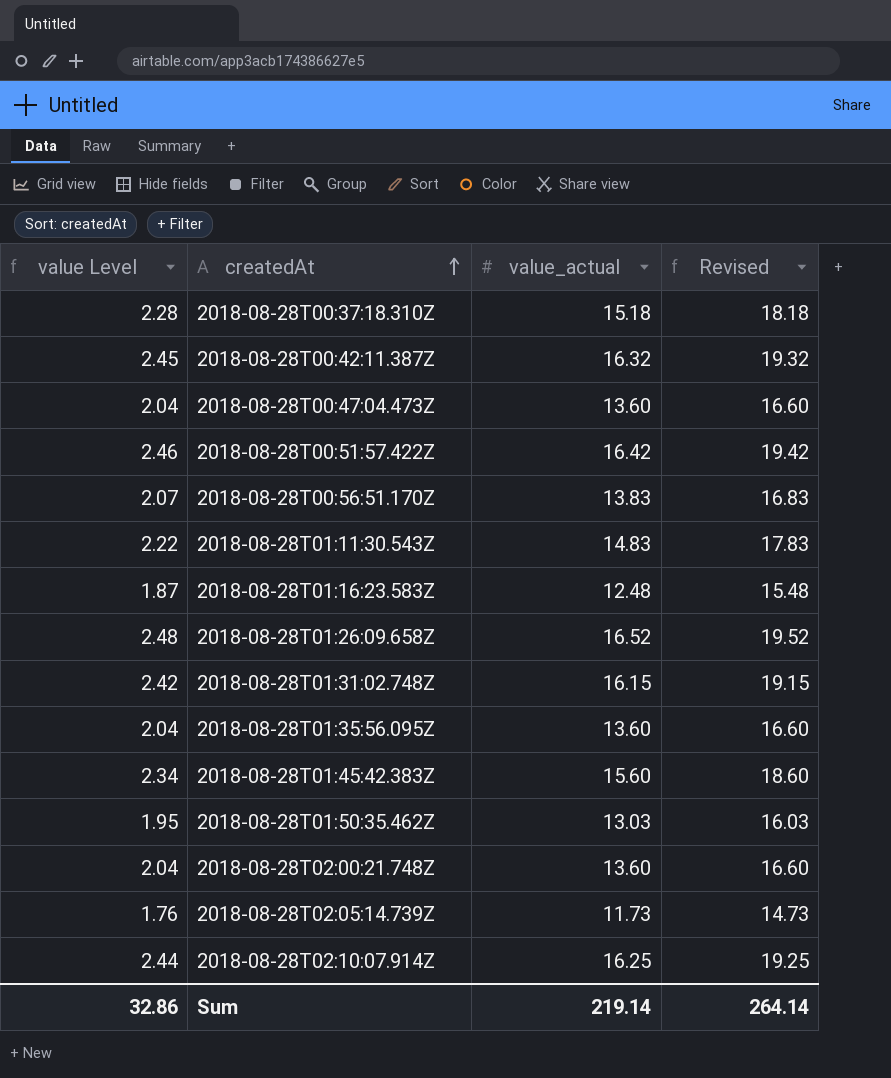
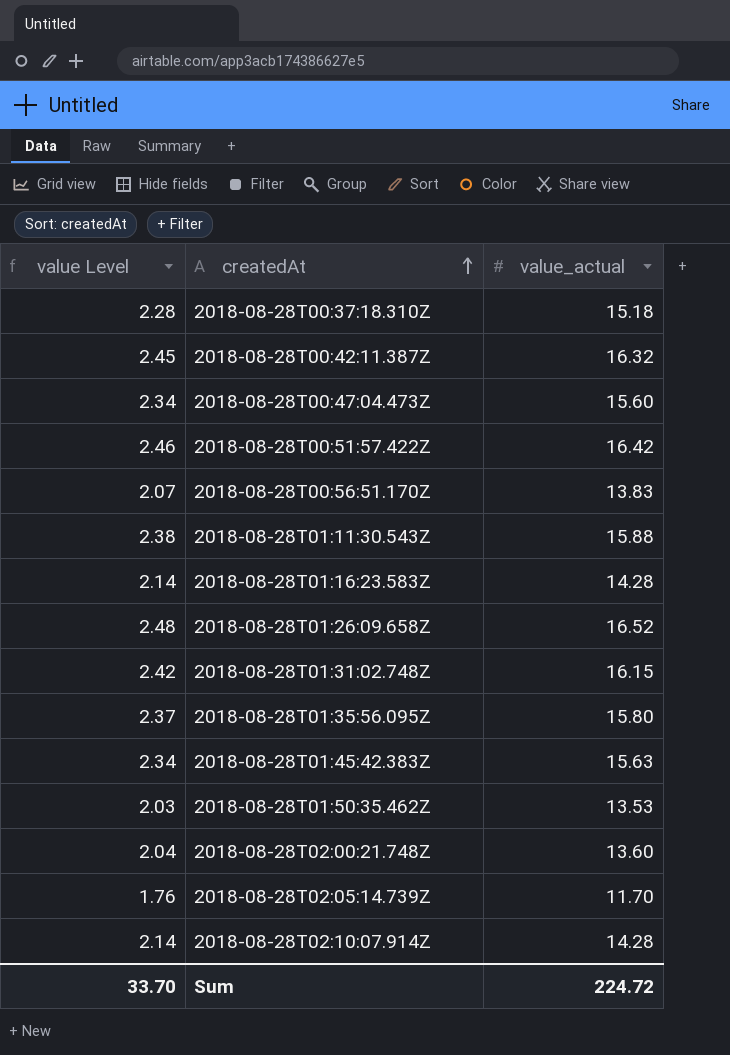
column Revised | formula: [value_actual] + 3 -> none
2018-08-28T00:47:04.473Z | value Level: 2.04 -> 2.34
2018-08-28T00:47:04.473Z | value_actual: 13.60 -> 15.60
2018-08-28T01:11:30.543Z | value Level: 2.22 -> 2.38
2018-08-28T01:11:30.543Z | value_actual: 14.83 -> 15.88
2018-08-28T01:16:23.583Z | value Level: 1.87 -> 2.14
2018-08-28T01:16:23.583Z | value_actual: 12.48 -> 14.28
2018-08-28T01:35:56.095Z | value Level: 2.04 -> 2.37
2018-08-28T01:35:56.095Z | value_actual: 13.60 -> 15.80
2018-08-28T01:45:42.383Z | value_actual: 15.60 -> 15.63
2018-08-28T01:50:35.462Z | value Level: 1.95 -> 2.03
2018-08-28T01:50:35.462Z | value_actual: 13.03 -> 13.53
2018-08-28T02:05:14.739Z | value_actual: 11.73 -> 11.70
2018-08-28T02:10:07.914Z | value Level: 2.44 -> 2.14
2018-08-28T02:10:07.914Z | value_actual: 16.25 -> 14.28
Sum | value Level: 32.86 -> 33.70
Sum | value_actual: 219.14 -> 224.72

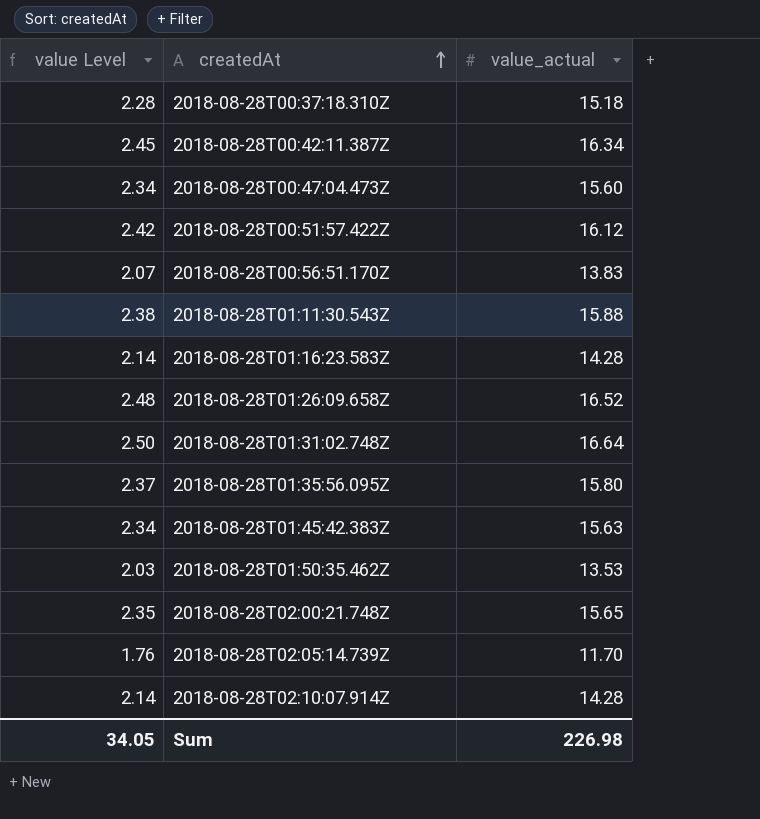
2018-08-28T00:42:11.387Z | value_actual: 16.32 -> 16.34
2018-08-28T00:51:57.422Z | value Level: 2.46 -> 2.42
2018-08-28T00:51:57.422Z | value_actual: 16.42 -> 16.12
2018-08-28T01:31:02.748Z | value Level: 2.42 -> 2.50
2018-08-28T01:31:02.748Z | value_actual: 16.15 -> 16.64
2018-08-28T02:00:21.748Z | value Level: 2.04 -> 2.35
2018-08-28T02:00:21.748Z | value_actual: 13.60 -> 15.65
Sum | value Level: 33.70 -> 34.05
Sum | value_actual: 224.72 -> 226.98

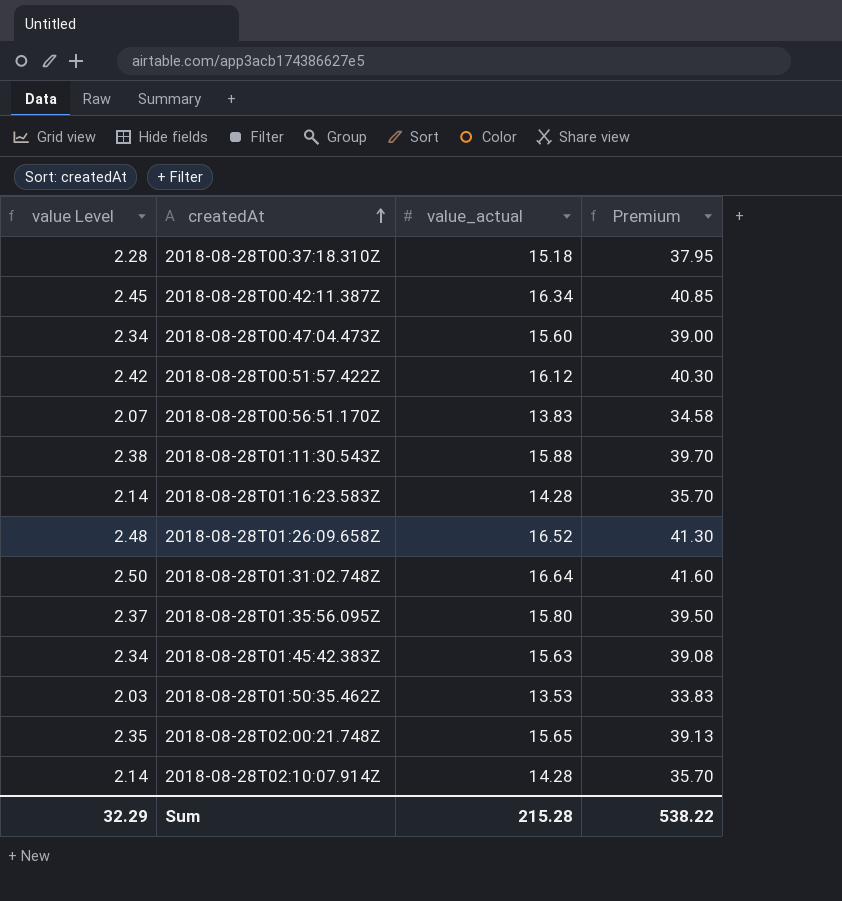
column Premium | formula: none -> [value_actual] * 2.5
row 2018-08-28T02:05:14.739Z: 1.76 | 11.70 -> none
Sum | value Level: 34.05 -> 32.29
Sum | value_actual: 226.98 -> 215.28

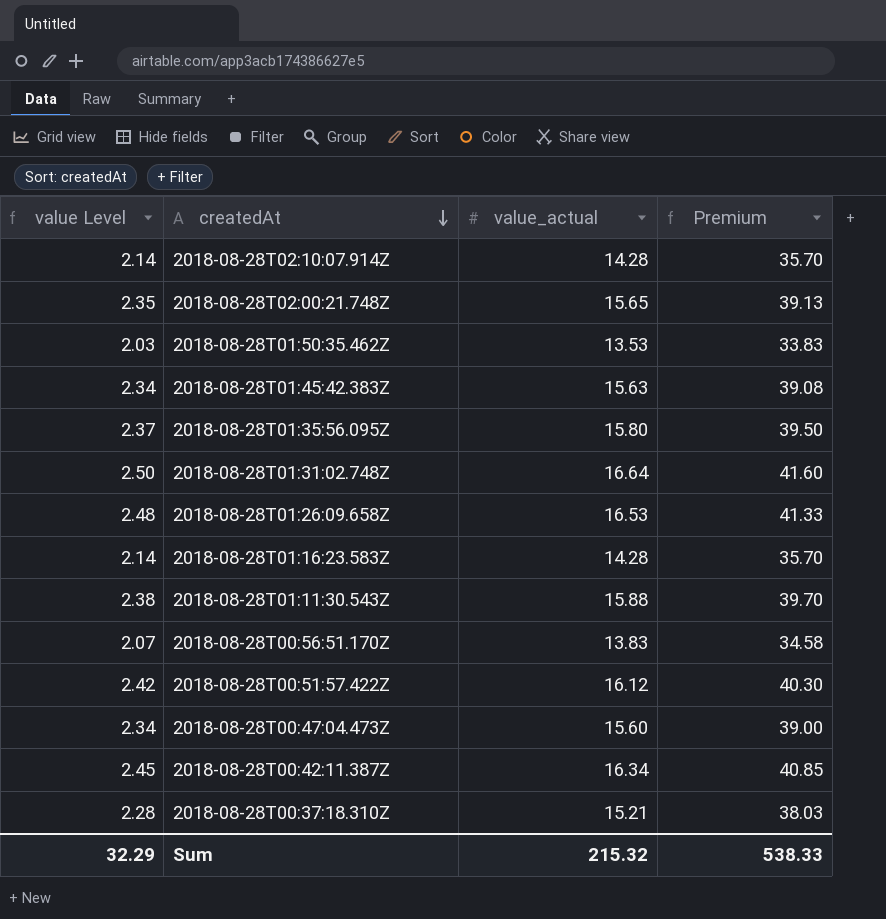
row order: createdAt ascending -> createdAt descending
2018-08-28T01:26:09.658Z | value_actual: 16.52 -> 16.53
2018-08-28T01:26:09.658Z | Premium: 41.30 -> 41.33
2018-08-28T00:37:18.310Z | value_actual: 15.18 -> 15.21
2018-08-28T00:37:18.310Z | Premium: 37.95 -> 38.03
Sum | value_actual: 215.28 -> 215.32
Sum | Premium: 538.22 -> 538.33

